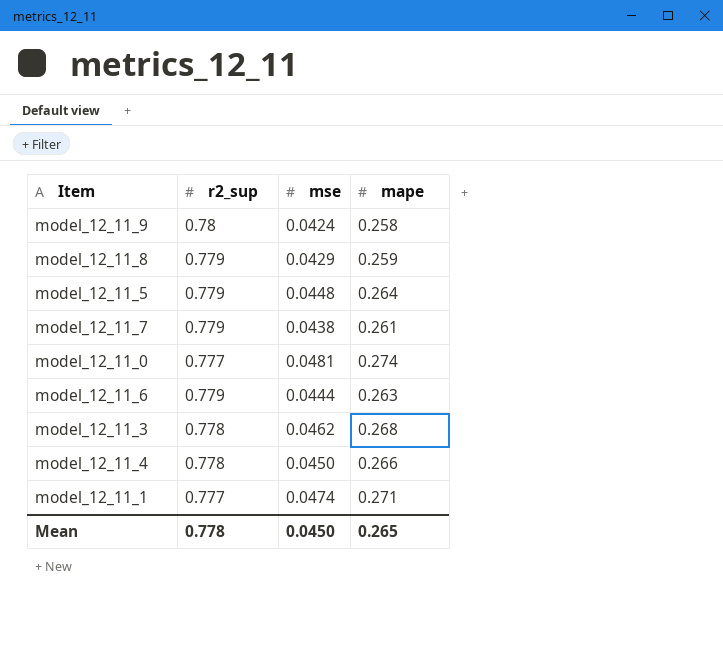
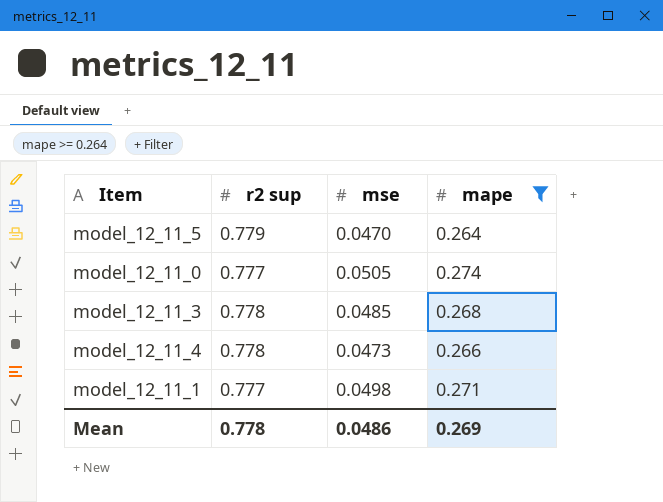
filter: none -> mape >= 0.264
column name: r2_sup -> r2 sup
model_12_11_5 | mse: 0.0448 -> 0.0470
model_12_11_0 | mse: 0.0481 -> 0.0505
model_12_11_3 | mse: 0.0462 -> 0.0485
model_12_11_4 | mse: 0.0450 -> 0.0473
model_12_11_1 | mse: 0.0474 -> 0.0498
Mean | mse: 0.0450 -> 0.0486
Mean | mape: 0.265 -> 0.269

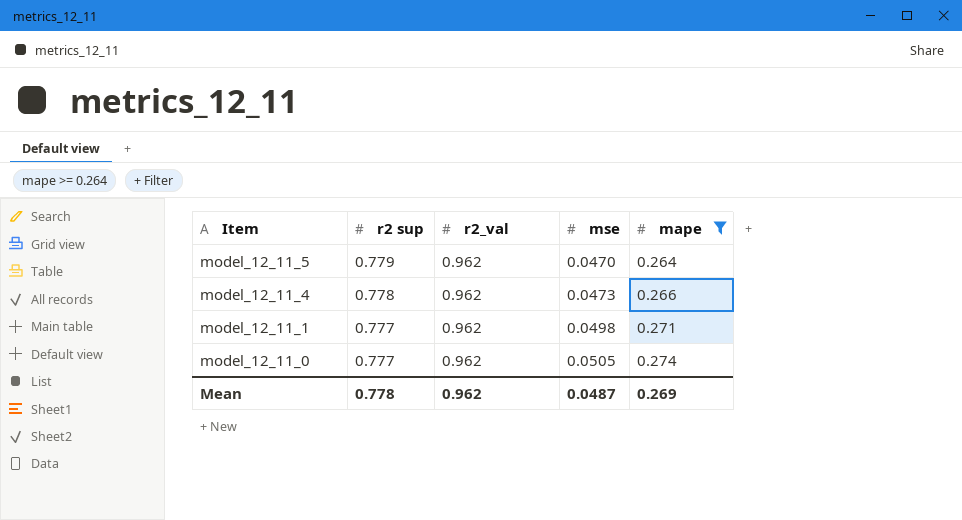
row order: none -> Item descending
column r2_val | position: none -> 3
row model_12_11_3: 0.778 | 0.0485 | 0.268 -> none
Mean | mse: 0.0486 -> 0.0487

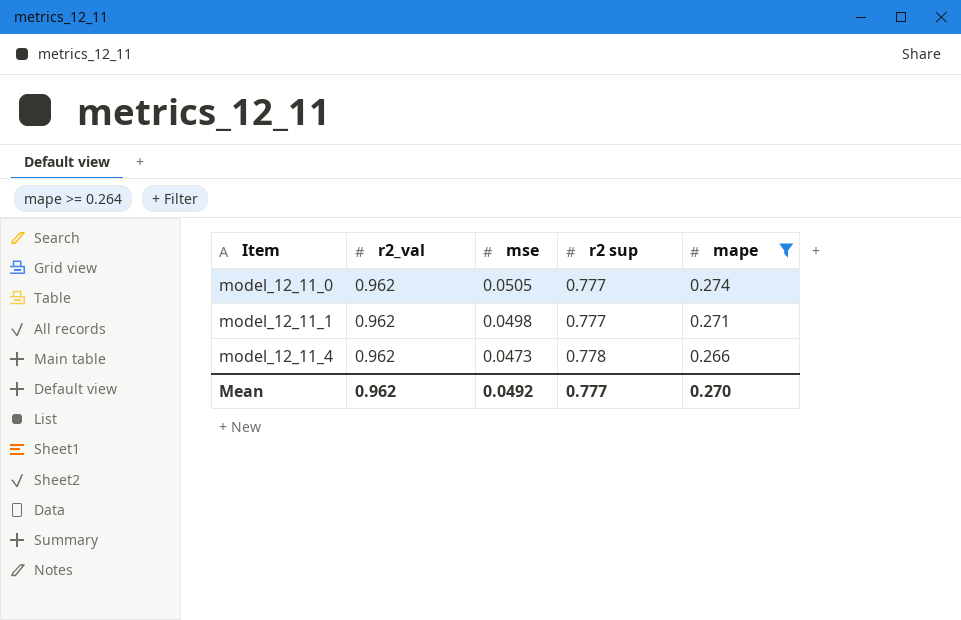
row order: Item descending -> Item ascending
column r2 sup | position: 2 -> 4
row model_12_11_5: 0.779 | 0.962 | 0.0470 | 0.264 -> none
Mean | mse: 0.0487 -> 0.0492
Mean | r2 sup: 0.778 -> 0.777
Mean | mape: 0.269 -> 0.270

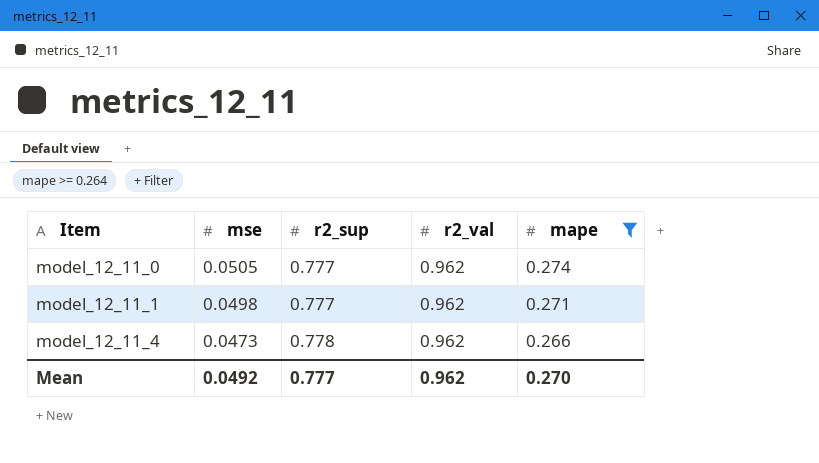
column name: r2 sup -> r2_sup
column r2_val | position: 2 -> 4

